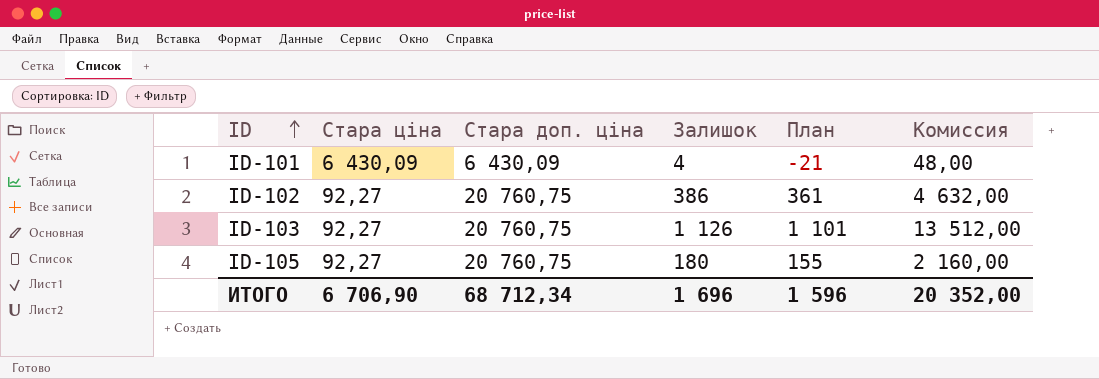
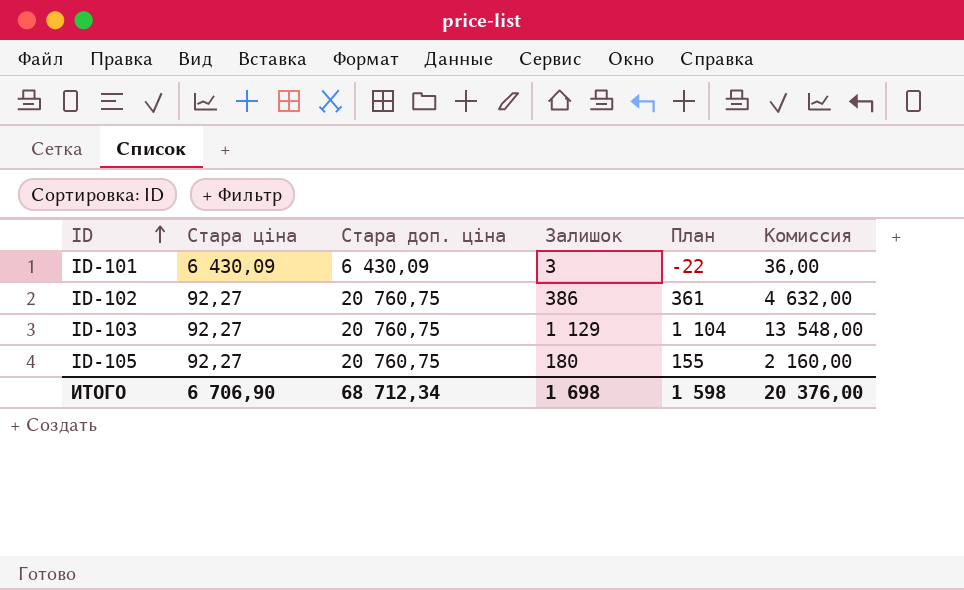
ID-101 | Залишок: 4 -> 3
ID-101 | План: -21 -> -22
ID-101 | Комиссия: 48,00 -> 36,00
ID-103 | Залишок: 1 126 -> 1 129
ID-103 | План: 1 101 -> 1 104
ID-103 | Комиссия: 13 512,00 -> 13 548,00
ИТОГО | Залишок: 1 696 -> 1 698
ИТОГО | План: 1 596 -> 1 598
ИТОГО | Комиссия: 20 352,00 -> 20 376,00

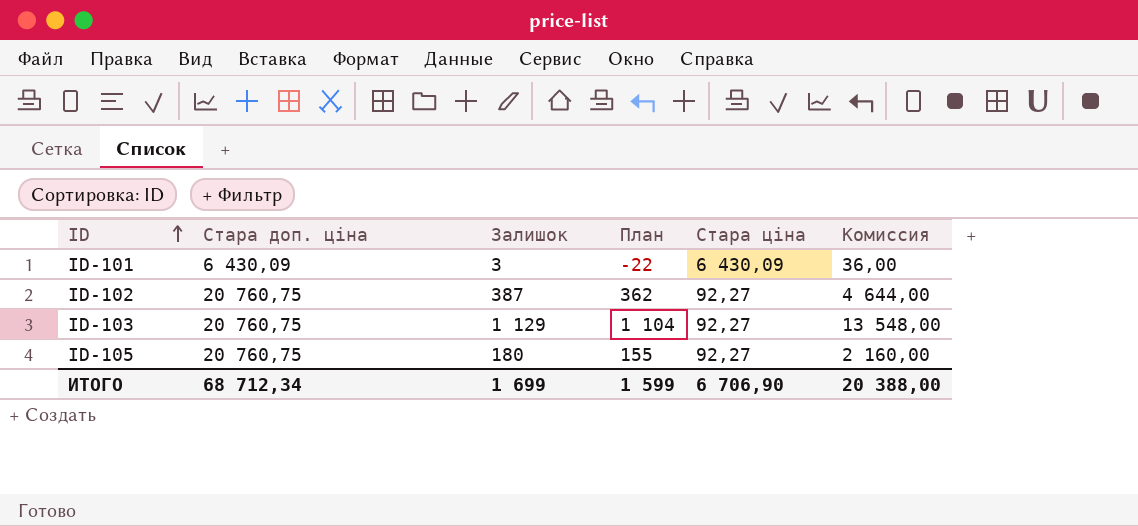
column Стара ціна | position: 2 -> 5
ID-102 | Залишок: 386 -> 387
ID-102 | План: 361 -> 362
ID-102 | Комиссия: 4 632,00 -> 4 644,00
ИТОГО | Залишок: 1 698 -> 1 699
ИТОГО | План: 1 598 -> 1 599
ИТОГО | Комиссия: 20 376,00 -> 20 388,00

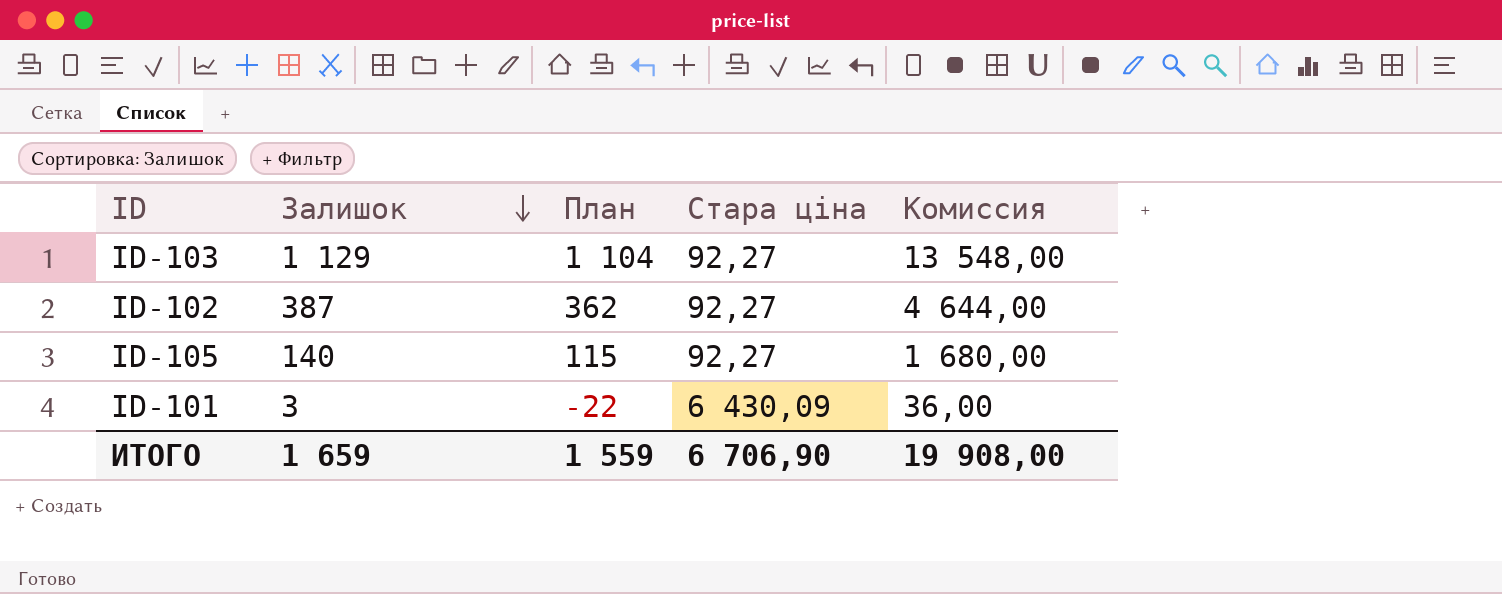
row order: ID ascending -> Залишок descending
column Стара доп. ціна | position: 2 -> none
ID-105 | Залишок: 180 -> 140
ID-105 | План: 155 -> 115
ID-105 | Комиссия: 2 160,00 -> 1 680,00
ИТОГО | Залишок: 1 699 -> 1 659
ИТОГО | План: 1 599 -> 1 559
ИТОГО | Комиссия: 20 388,00 -> 19 908,00

